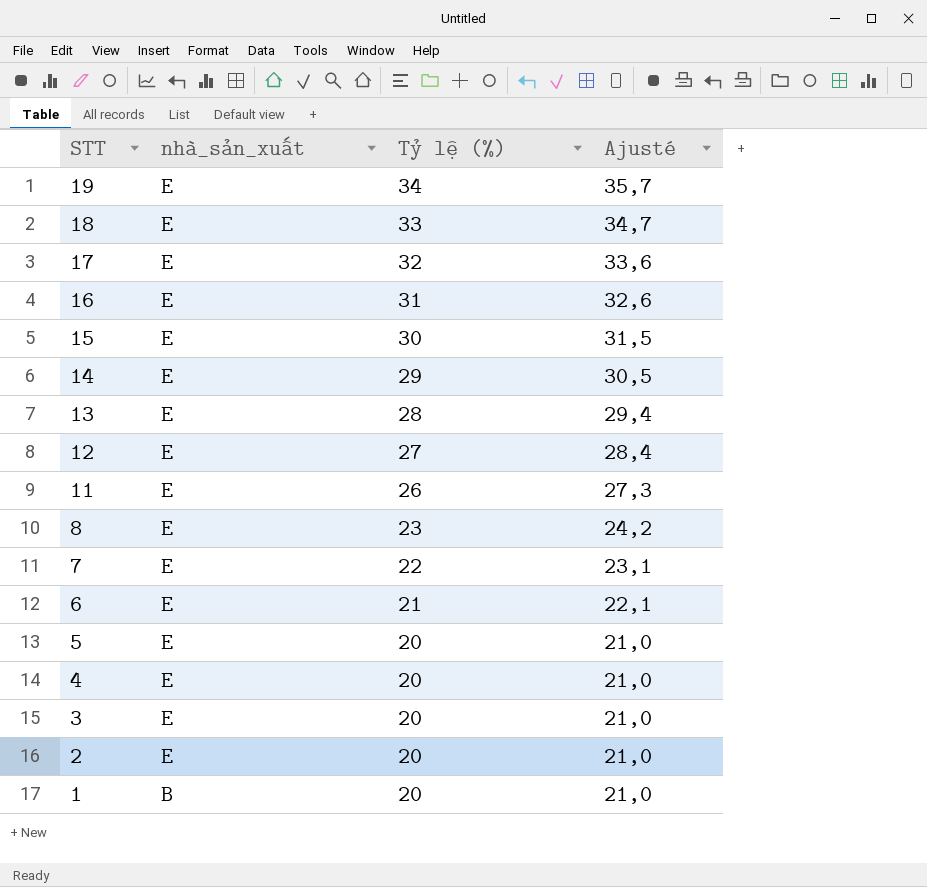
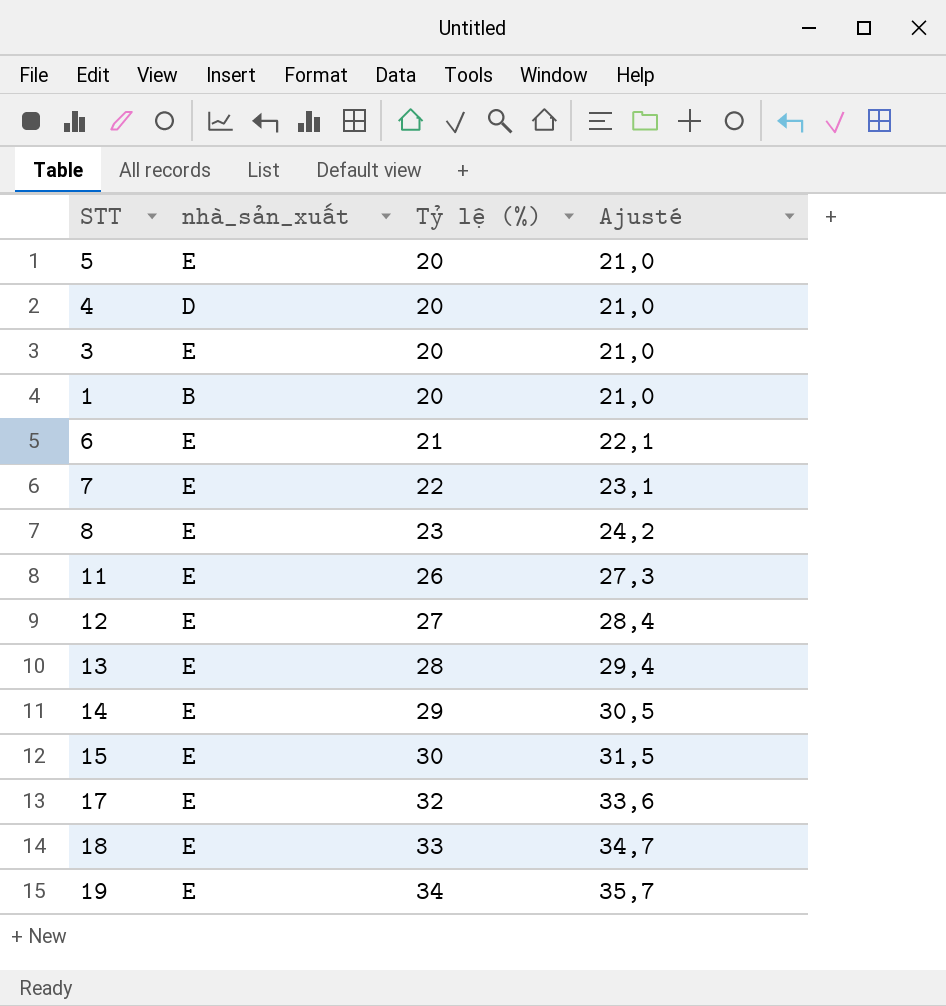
row order: STT descending -> Tỷ lệ (%) ascending
row 16: E | 31 | 32,6 -> none
row 2: E | 20 | 21,0 -> none
4 | nhà_sản_xuất: E -> D

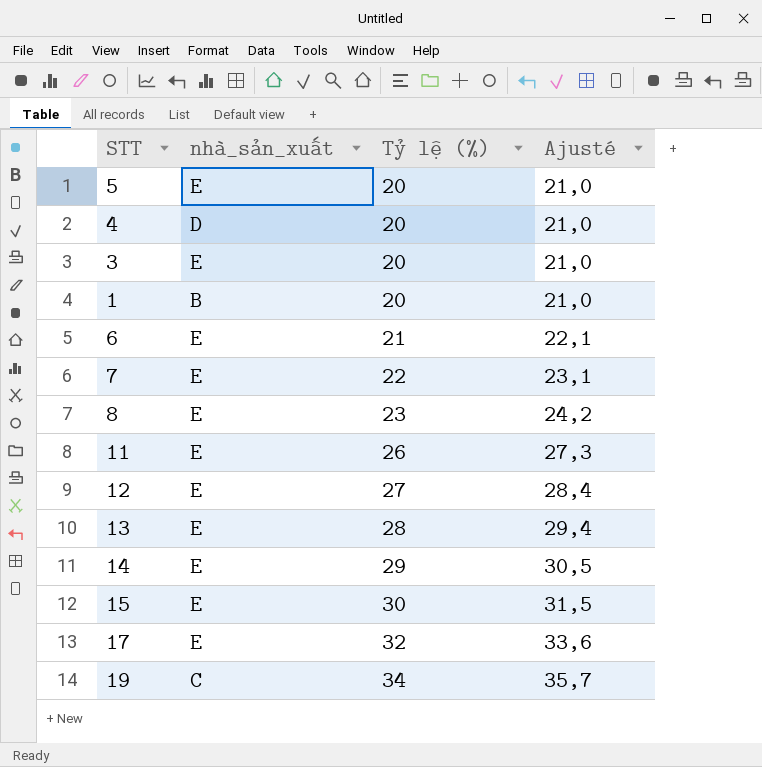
row 18: E | 33 | 34,7 -> none
19 | nhà_sản_xuất: E -> C

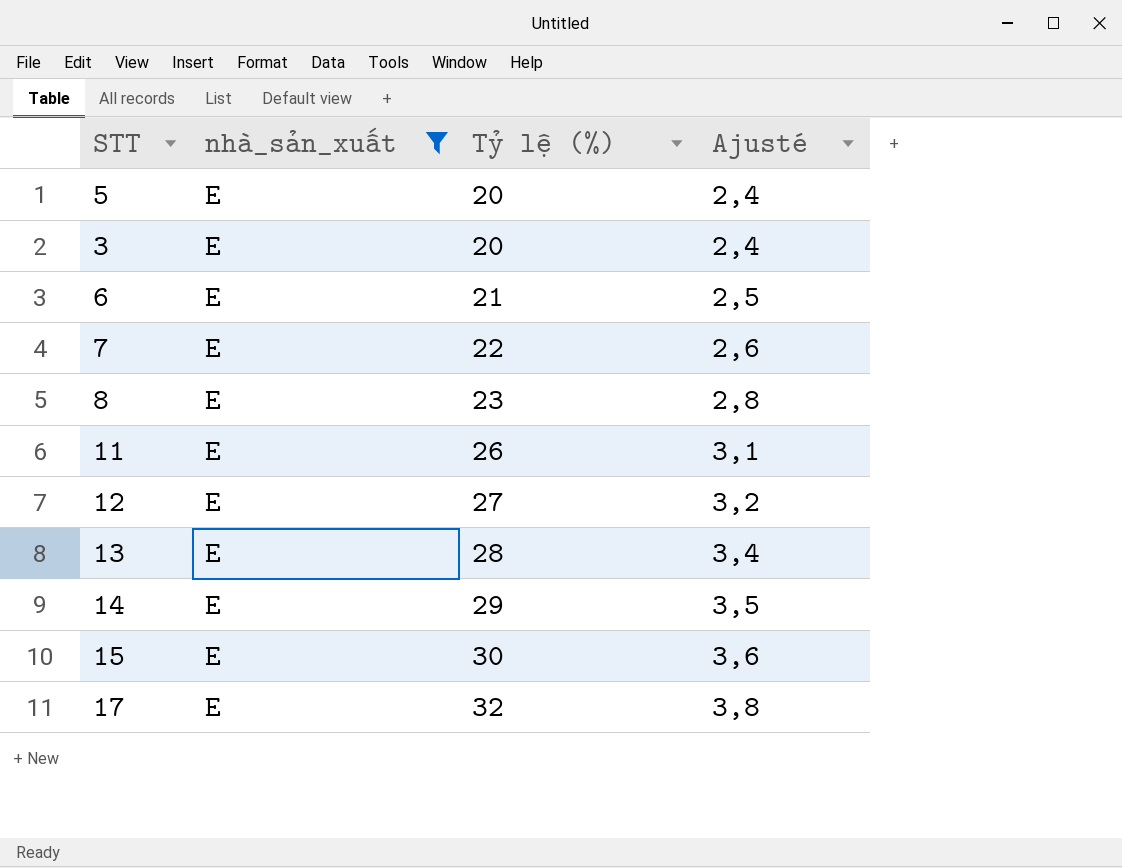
filter: none -> nhà_sản_xuất = E
column Ajusté | formula: [Tỷ lệ (%)] * 1,05 -> [Tỷ lệ (%)] * 0,12

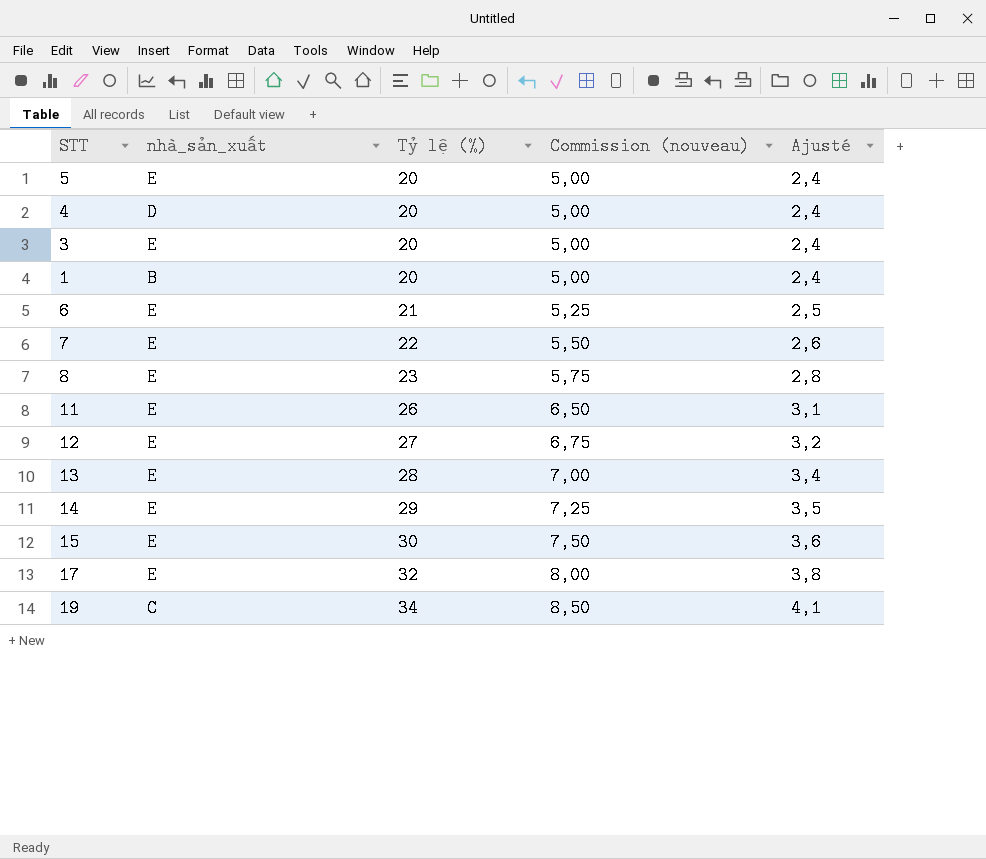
filter: nhà_sản_xuất = E -> none
column Commission (nouveau) | formula: none -> [Tỷ lệ (%)] * 0,25

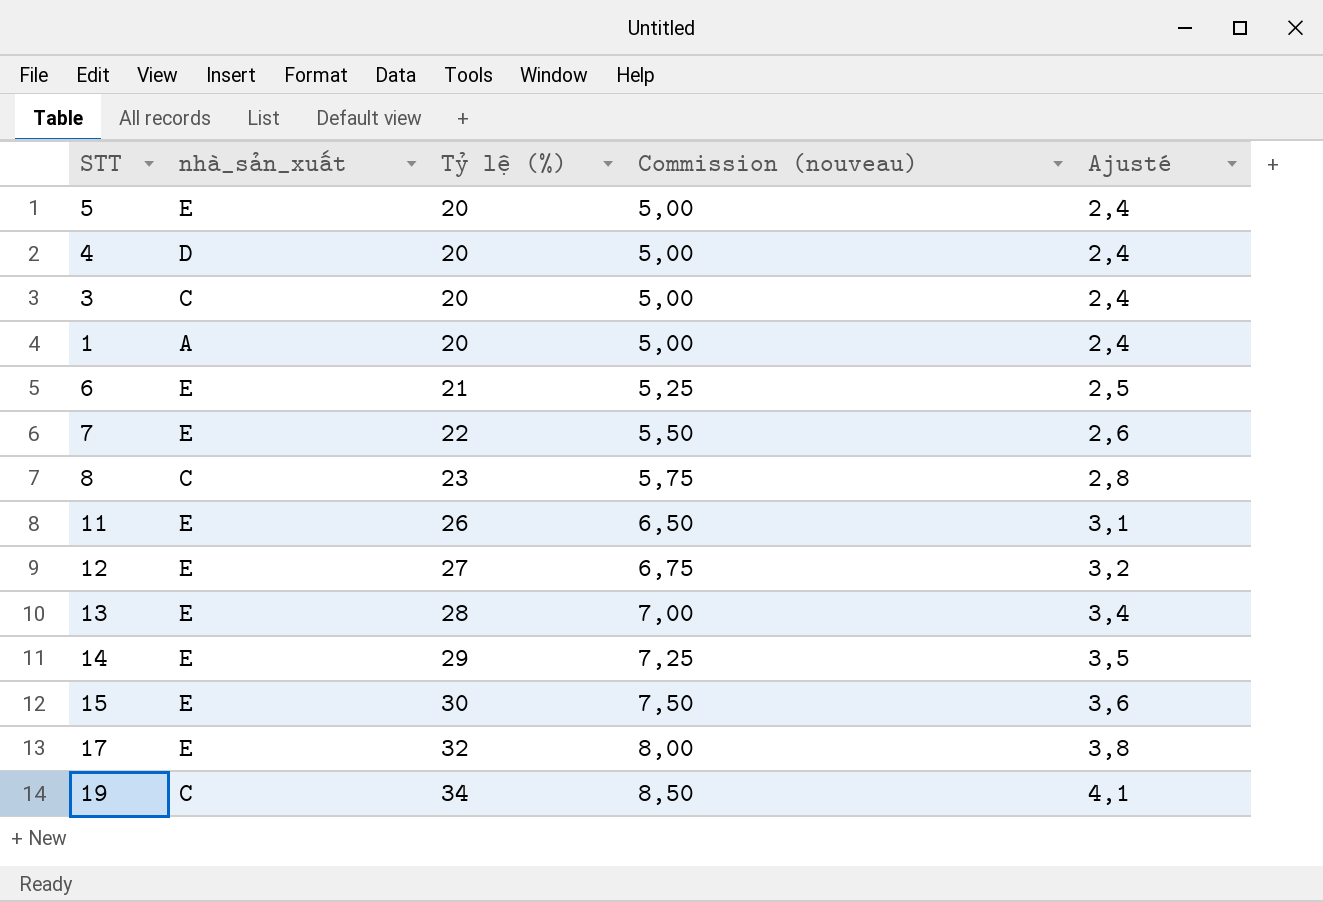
3 | nhà_sản_xuất: E -> C
1 | nhà_sản_xuất: B -> A
8 | nhà_sản_xuất: E -> C

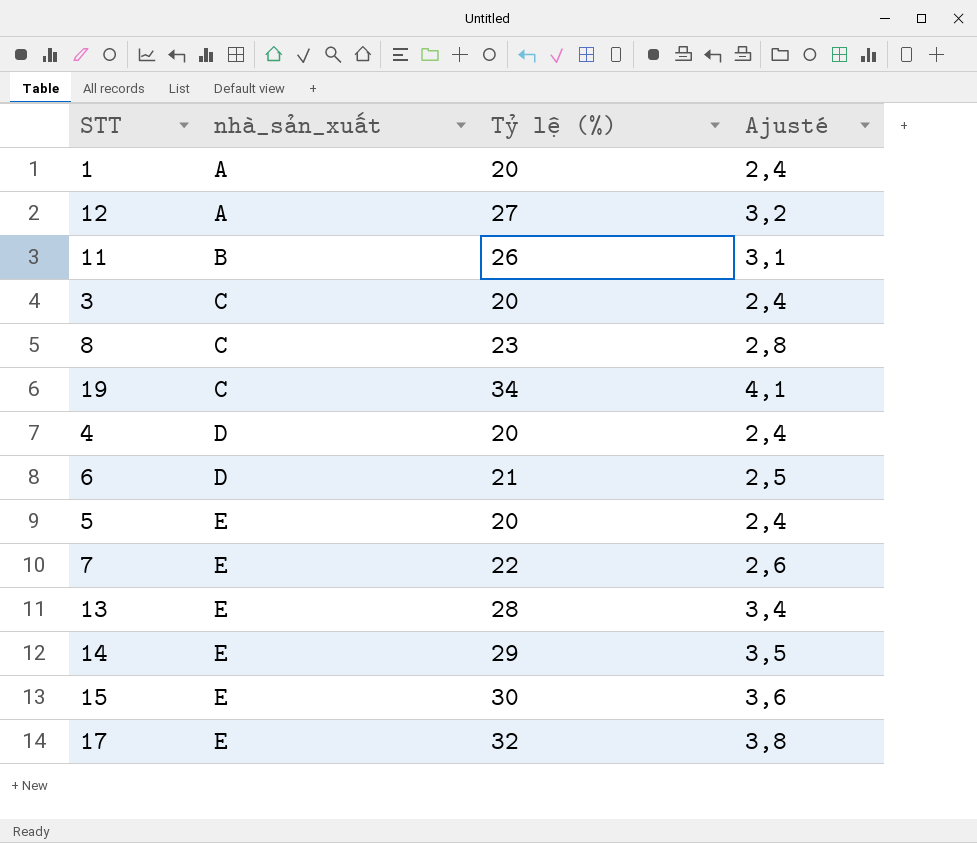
row order: Tỷ lệ (%) ascending -> nhà_sản_xuất ascending
column Commission (nouveau) | formula: [Tỷ lệ (%)] * 0,25 -> none
12 | nhà_sản_xuất: E -> A
11 | nhà_sản_xuất: E -> B
6 | nhà_sản_xuất: E -> D

